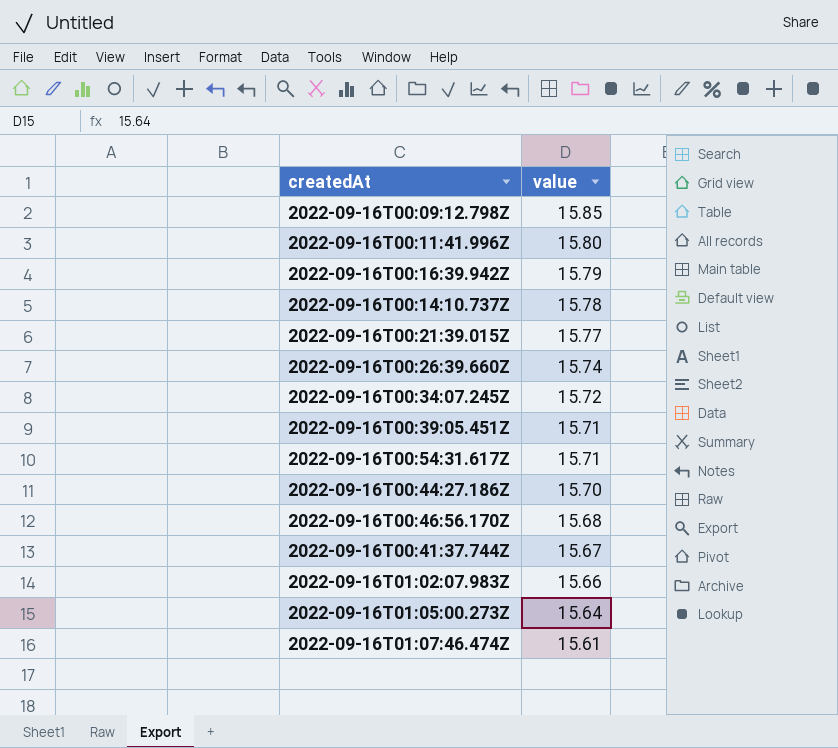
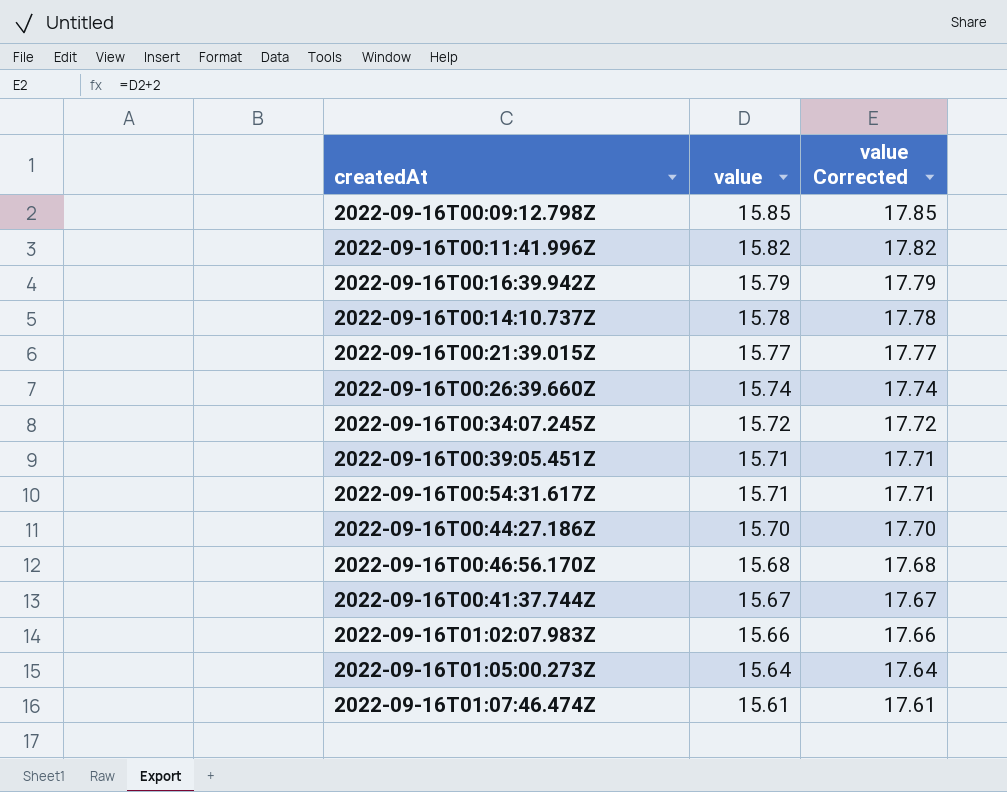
column value Corrected | formula: none -> [value] + 2
2022-09-16T00:11:41.996Z | value: 15.80 -> 15.82

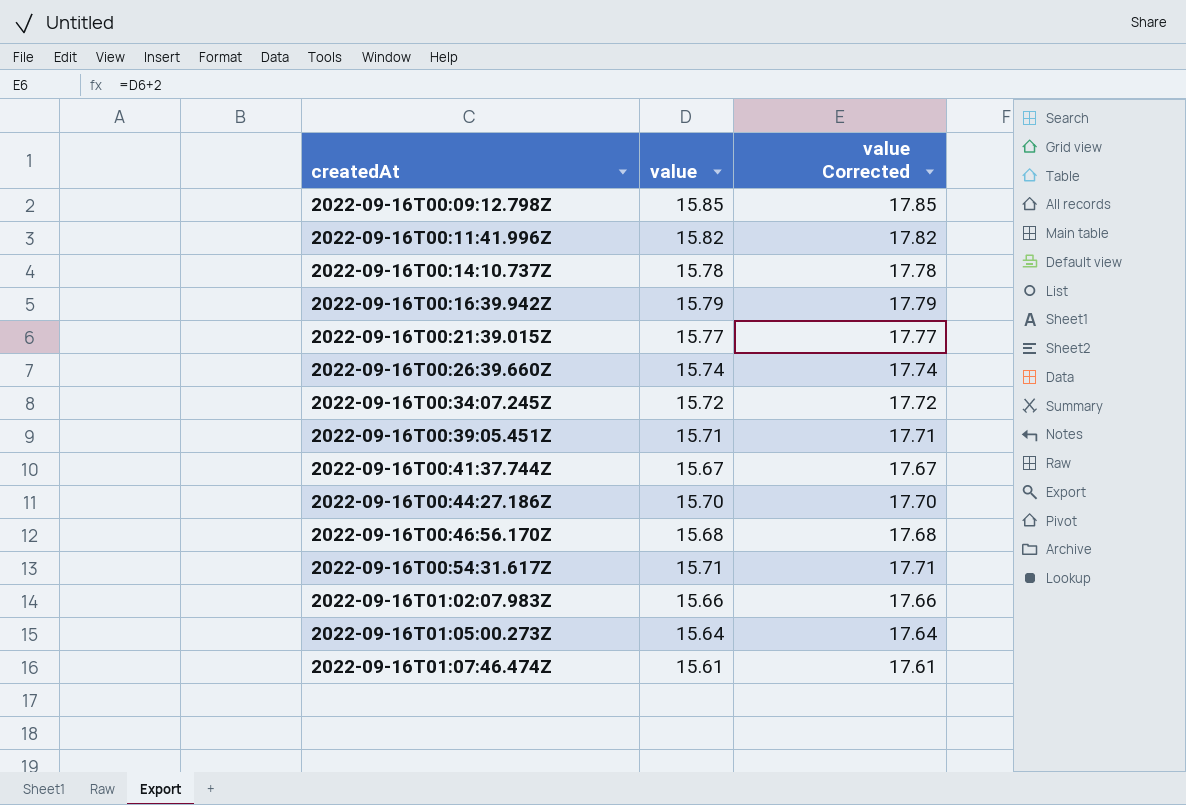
row order: value descending -> createdAt ascending

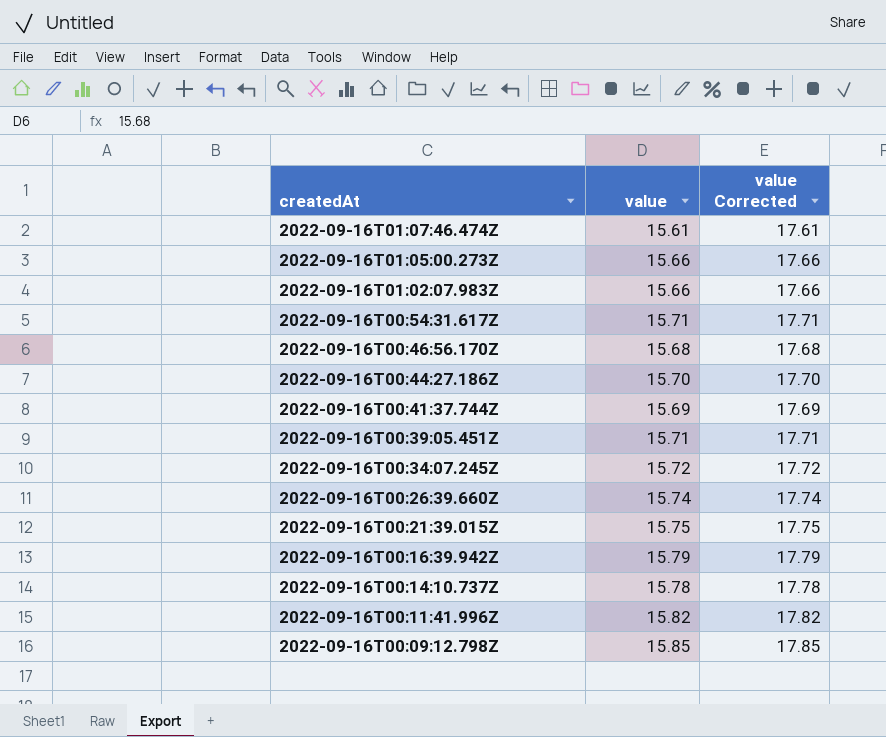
row order: createdAt ascending -> createdAt descending
2022-09-16T01:05:00.273Z | value: 15.64 -> 15.66
2022-09-16T01:05:00.273Z | value Corrected: 17.64 -> 17.66
2022-09-16T00:41:37.744Z | value: 15.67 -> 15.69
2022-09-16T00:41:37.744Z | value Corrected: 17.67 -> 17.69
2022-09-16T00:21:39.015Z | value: 15.77 -> 15.75
2022-09-16T00:21:39.015Z | value Corrected: 17.77 -> 17.75

